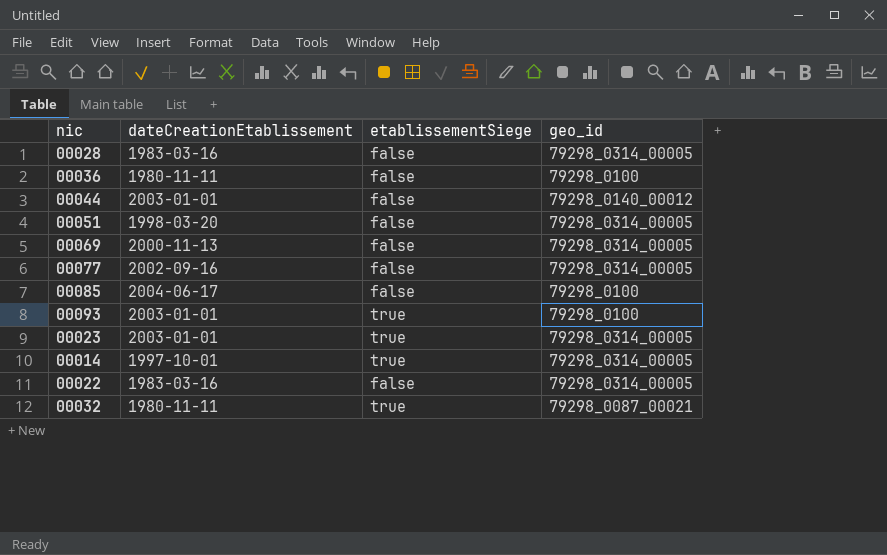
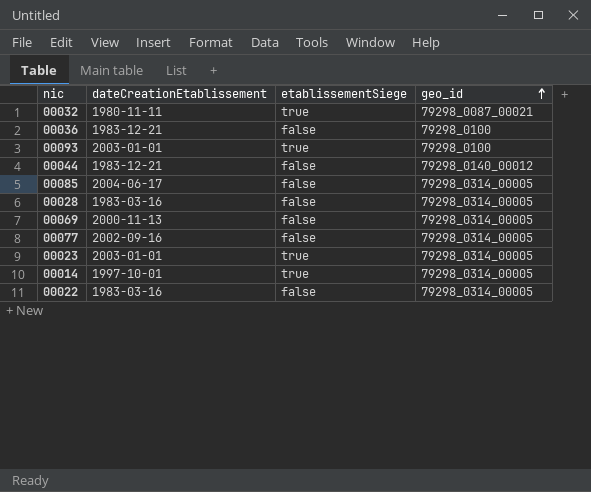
row order: none -> geo_id ascending
row 00051: 1998-03-20 | false | 79298_0314_00005 -> none
00036 | dateCreationEtablissement: 1980-11-11 -> 1983-12-21
00044 | dateCreationEtablissement: 2003-01-01 -> 1983-12-21
00085 | geo_id: 79298_0100 -> 79298_0314_00005

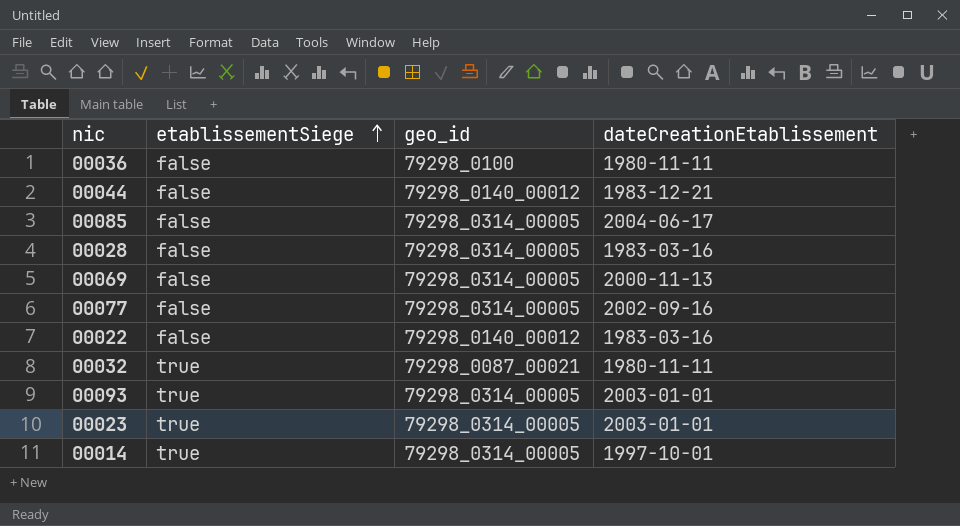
row order: geo_id ascending -> etablissementSiege ascending
column dateCreationEtablissement | position: 2 -> 4
00036 | dateCreationEtablissement: 1983-12-21 -> 1980-11-11
00022 | geo_id: 79298_0314_00005 -> 79298_0140_00012
00093 | geo_id: 79298_0100 -> 79298_0314_00005

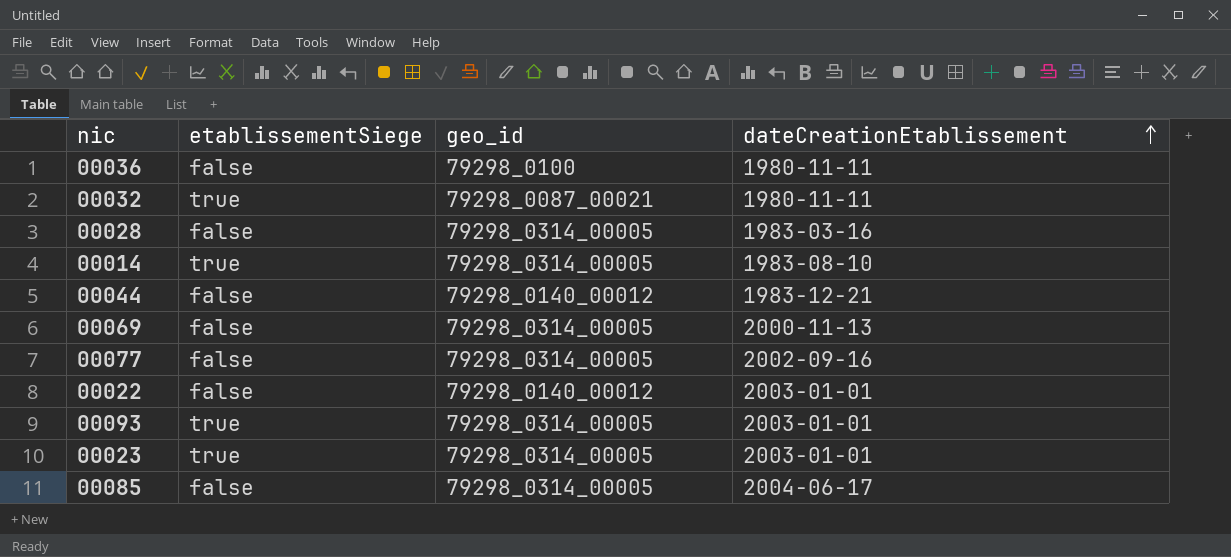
row order: etablissementSiege ascending -> dateCreationEtablissement ascending
00014 | dateCreationEtablissement: 1997-10-01 -> 1983-08-10
00022 | dateCreationEtablissement: 1983-03-16 -> 2003-01-01

